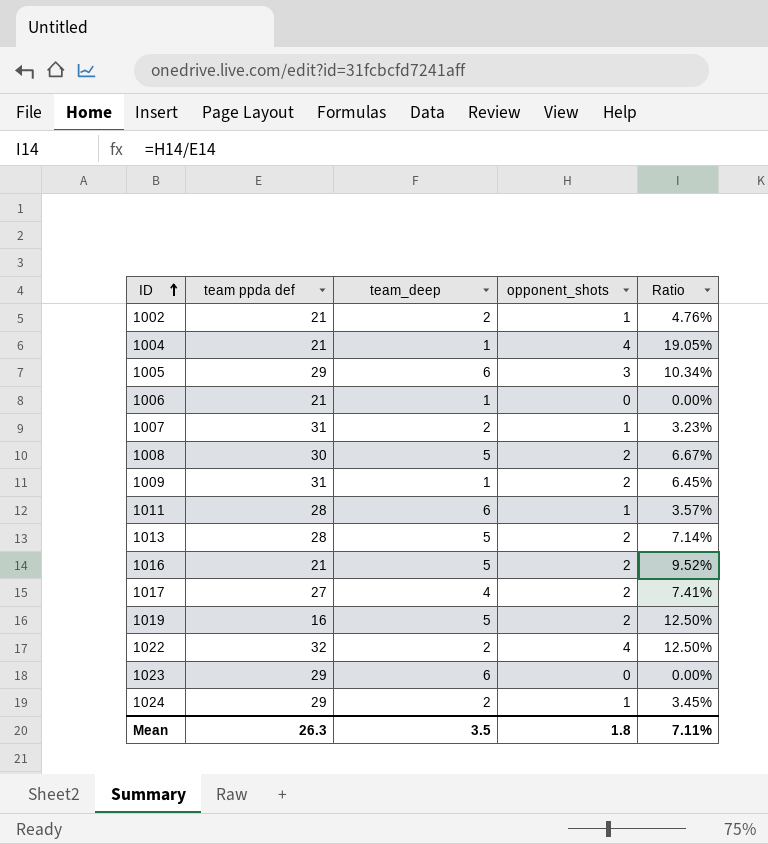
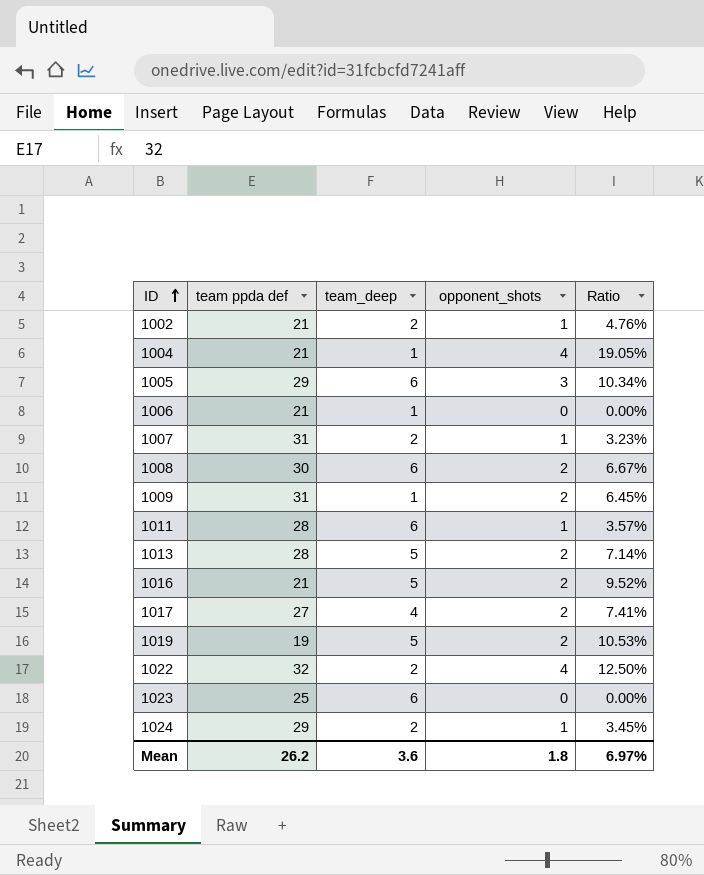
1008 | team_deep: 5 -> 6
1019 | team ppda def: 16 -> 19
1019 | Ratio: 12.50% -> 10.53%
1023 | team ppda def: 29 -> 25
Mean | team ppda def: 26.3 -> 26.2
Mean | team_deep: 3.5 -> 3.6
Mean | Ratio: 7.11% -> 6.97%

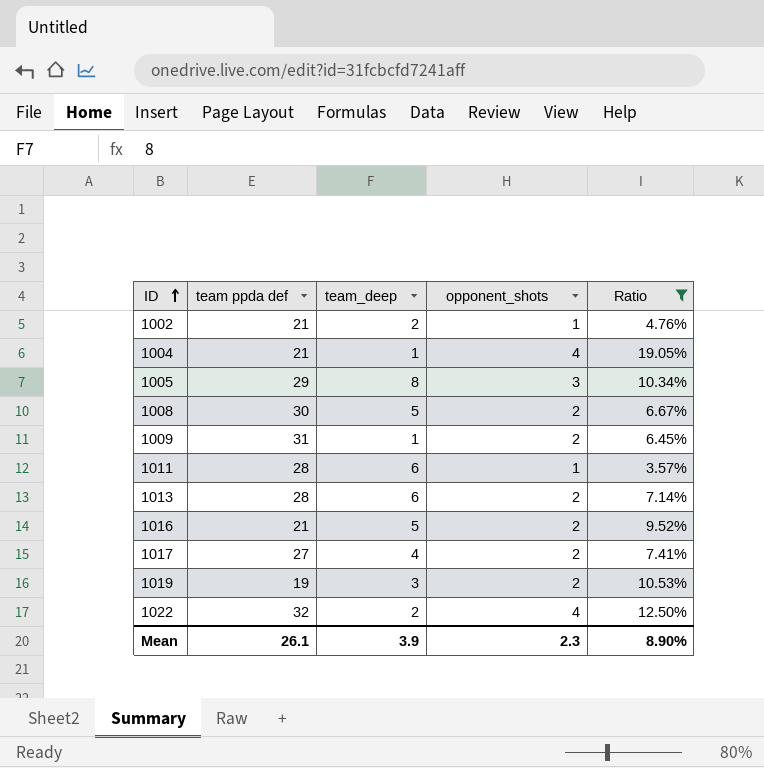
filter: none -> Ratio >= 3.57%
1005 | team_deep: 6 -> 8
1008 | team_deep: 6 -> 5
1013 | team_deep: 5 -> 6
1019 | team_deep: 5 -> 3
Mean | team ppda def: 26.2 -> 26.1
Mean | team_deep: 3.6 -> 3.9
Mean | opponent_shots: 1.8 -> 2.3
Mean | Ratio: 6.97% -> 8.90%

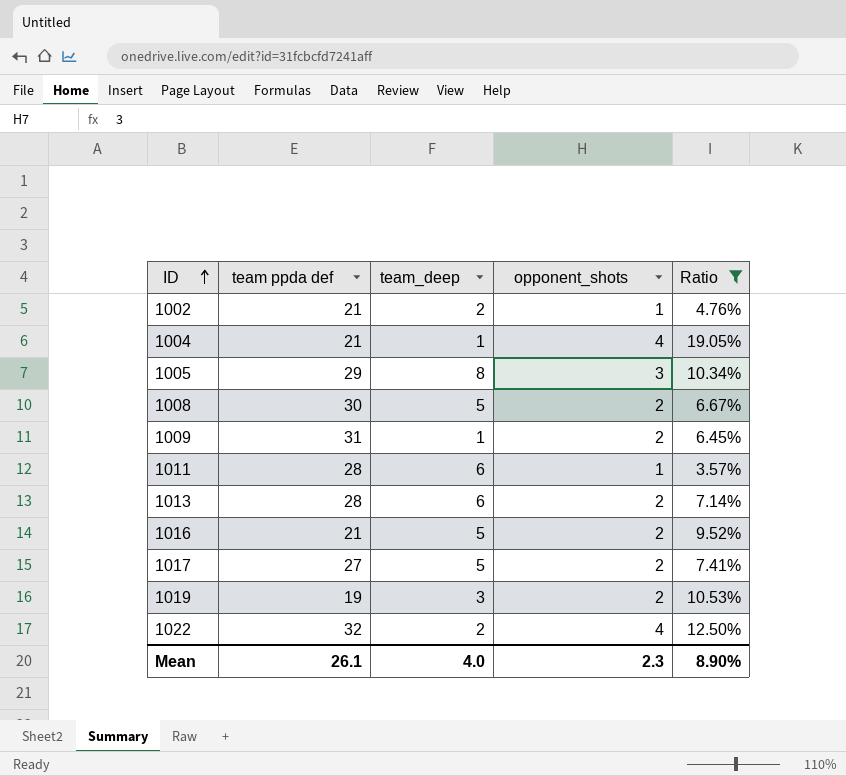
1017 | team_deep: 4 -> 5
Mean | team_deep: 3.9 -> 4.0

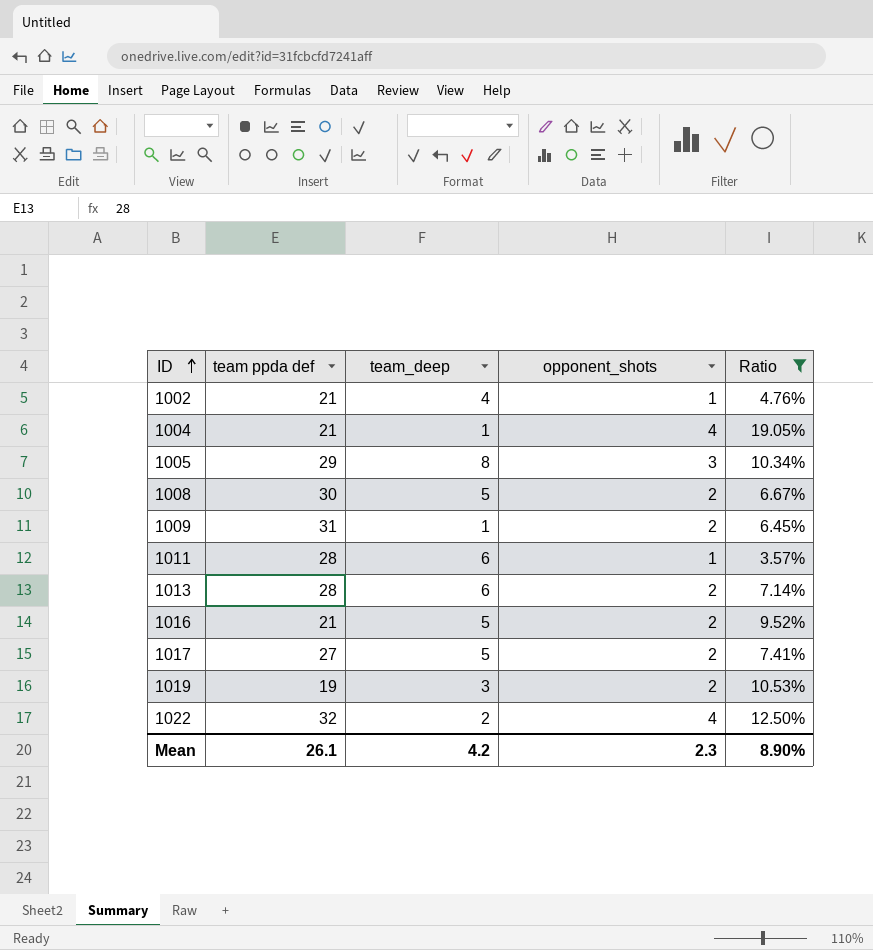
1002 | team_deep: 2 -> 4
Mean | team_deep: 4.0 -> 4.2

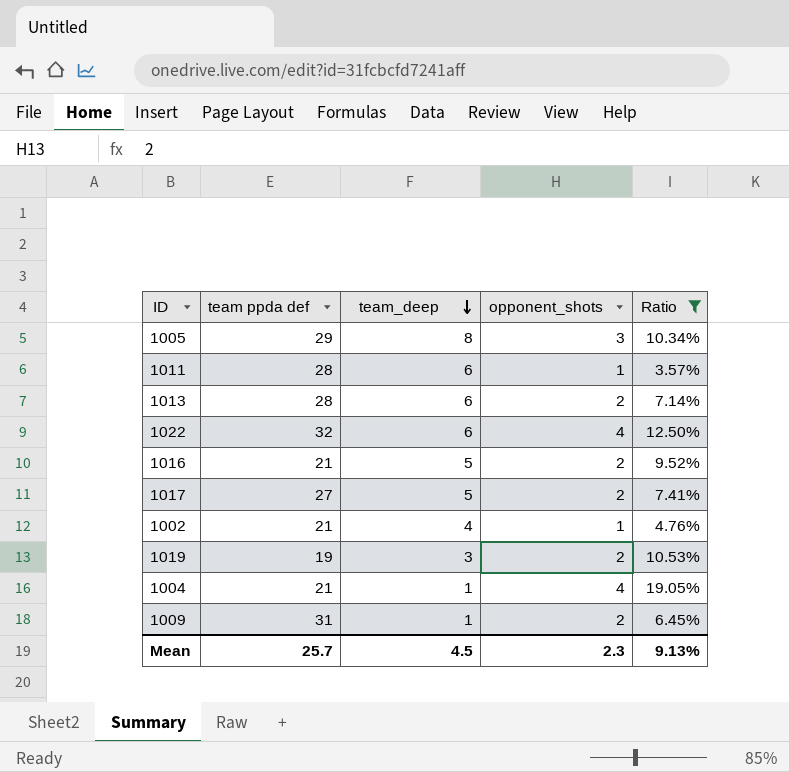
row order: ID ascending -> team_deep descending
row 1008: 30 | 5 | 2 | 6.67% -> none
1022 | team_deep: 2 -> 6
Mean | team ppda def: 26.1 -> 25.7
Mean | team_deep: 4.2 -> 4.5
Mean | Ratio: 8.90% -> 9.13%

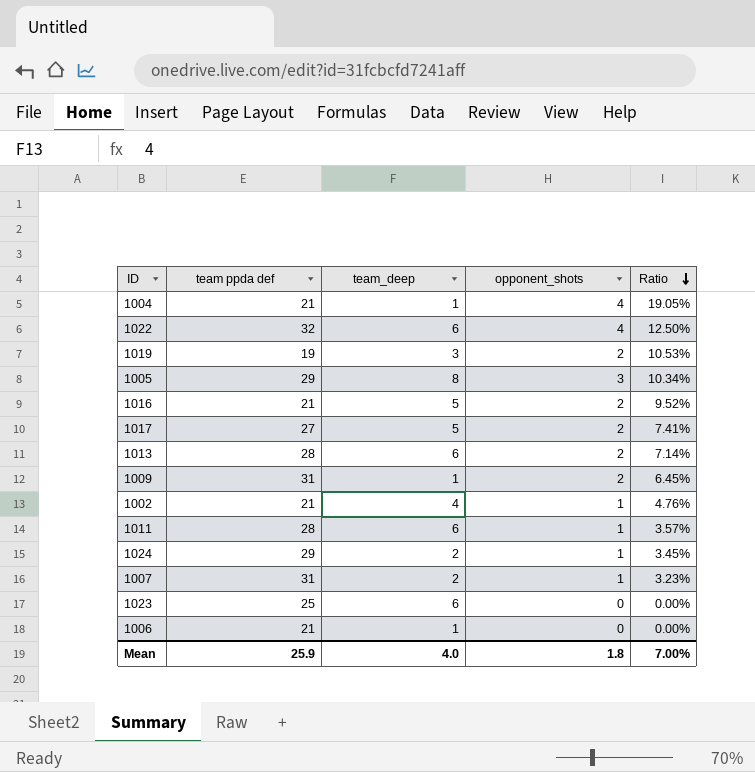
filter: Ratio >= 3.57% -> none
row order: team_deep descending -> Ratio descending
Mean | team ppda def: 25.7 -> 25.9
Mean | team_deep: 4.5 -> 4.0
Mean | opponent_shots: 2.3 -> 1.8
Mean | Ratio: 9.13% -> 7.00%

